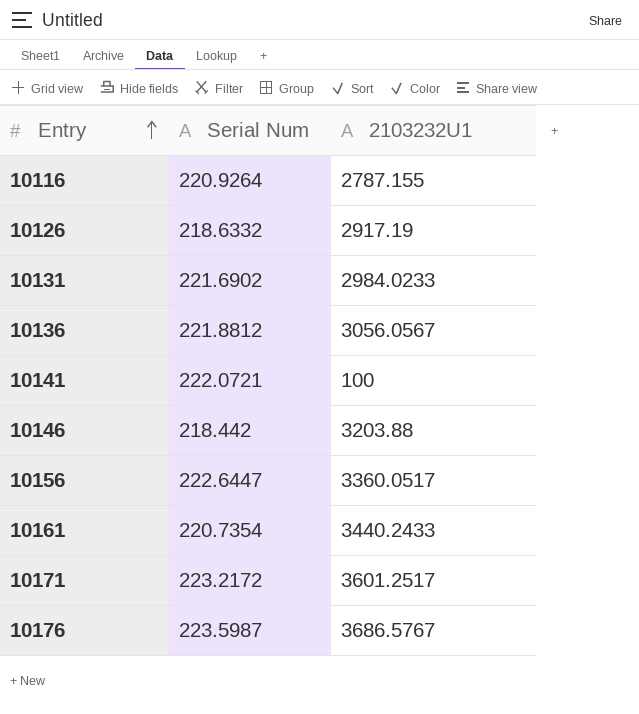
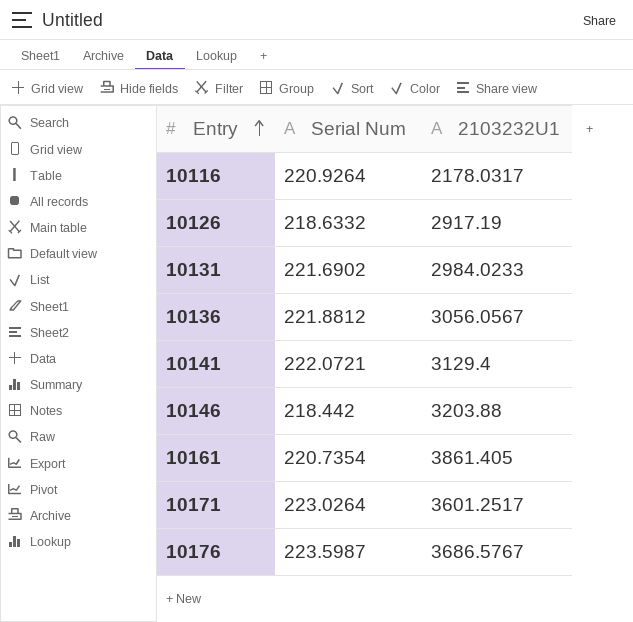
row 10156: 222.6447 | 3360.0517 -> none
10116 | 2103232U1: 2787.155 -> 2178.0317
10141 | 2103232U1: 100 -> 3129.4
10161 | 2103232U1: 3440.2433 -> 3861.405
10171 | Serial Num: 223.2172 -> 223.0264

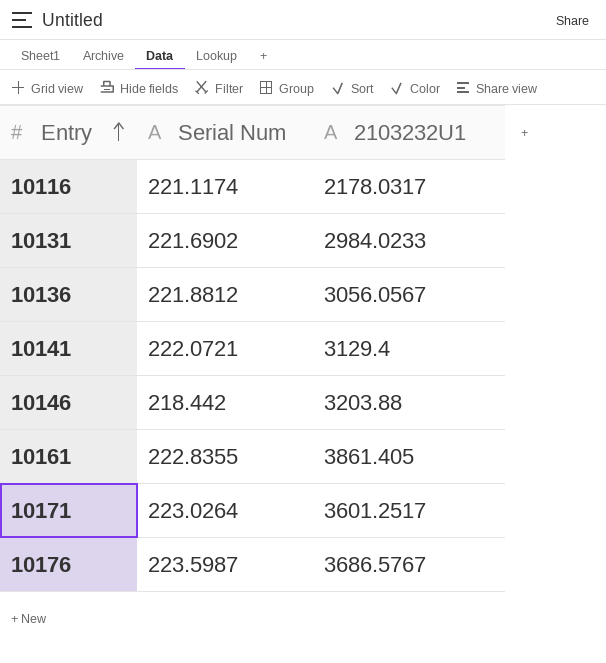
row 10126: 218.6332 | 2917.19 -> none
10116 | Serial Num: 220.9264 -> 221.1174
10161 | Serial Num: 220.7354 -> 222.8355

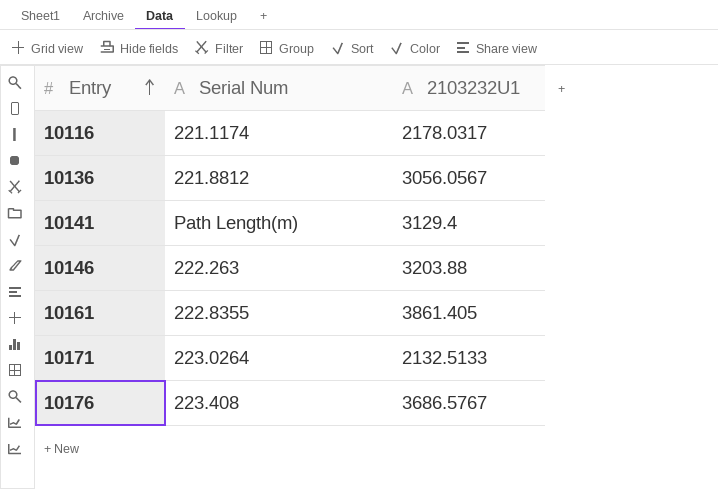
row 10131: 221.6902 | 2984.0233 -> none
10141 | Serial Num: 222.0721 -> Path Length(m)
10146 | Serial Num: 218.442 -> 222.263
10171 | 2103232U1: 3601.2517 -> 2132.5133
10176 | Serial Num: 223.5987 -> 223.408

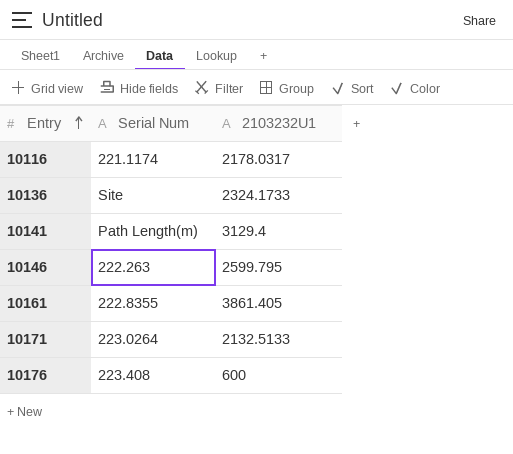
10136 | Serial Num: 221.8812 -> Site
10136 | 2103232U1: 3056.0567 -> 2324.1733
10146 | 2103232U1: 3203.88 -> 2599.795
10176 | 2103232U1: 3686.5767 -> 600

